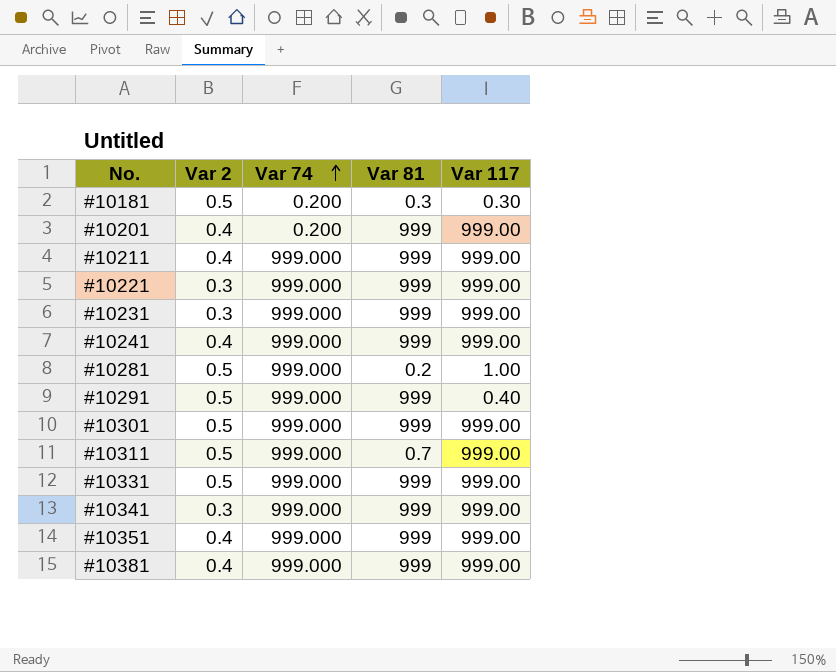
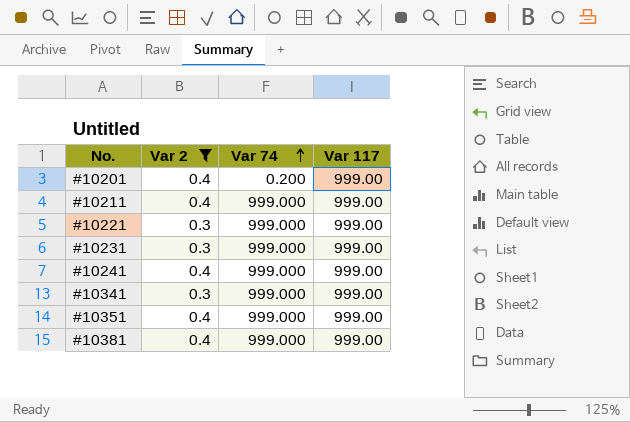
filter: none -> Var 2 != 0.5
column Var 81 | position: 4 -> none

